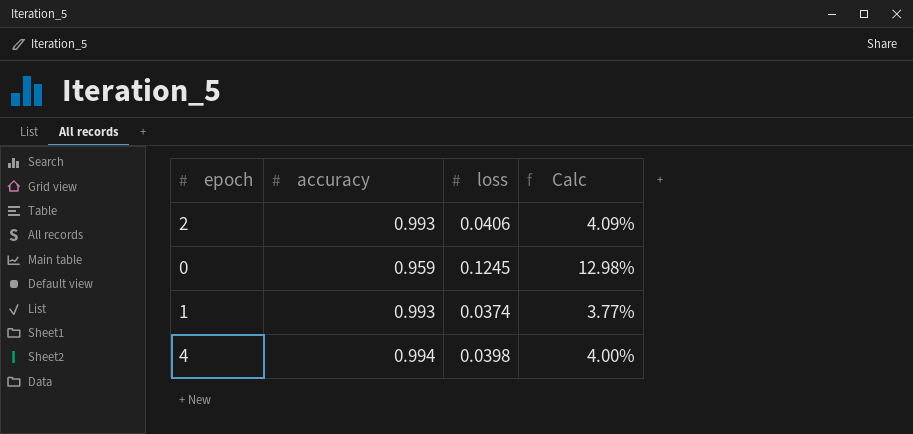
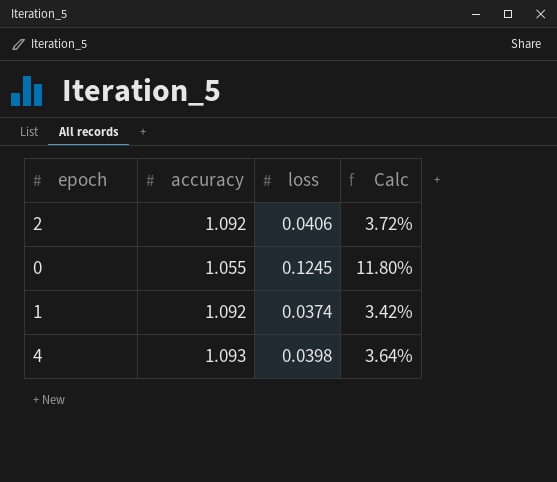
2 | accuracy: 0.993 -> 1.092
2 | Calc: 4.09% -> 3.72%
0 | accuracy: 0.959 -> 1.055
0 | Calc: 12.98% -> 11.80%
1 | accuracy: 0.993 -> 1.092
1 | Calc: 3.77% -> 3.42%
4 | accuracy: 0.994 -> 1.093
4 | Calc: 4.00% -> 3.64%

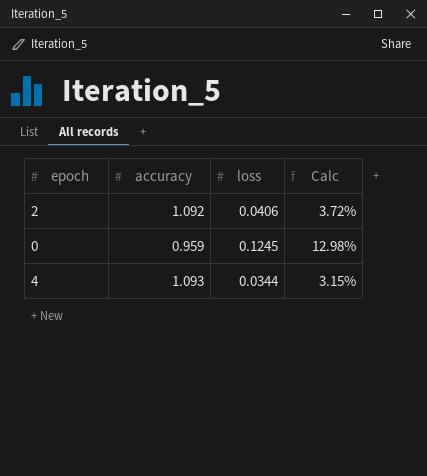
row 1: 1.092 | 0.0374 | 3.42% -> none
0 | accuracy: 1.055 -> 0.959
0 | Calc: 11.80% -> 12.98%
4 | loss: 0.0398 -> 0.0344
4 | Calc: 3.64% -> 3.15%

